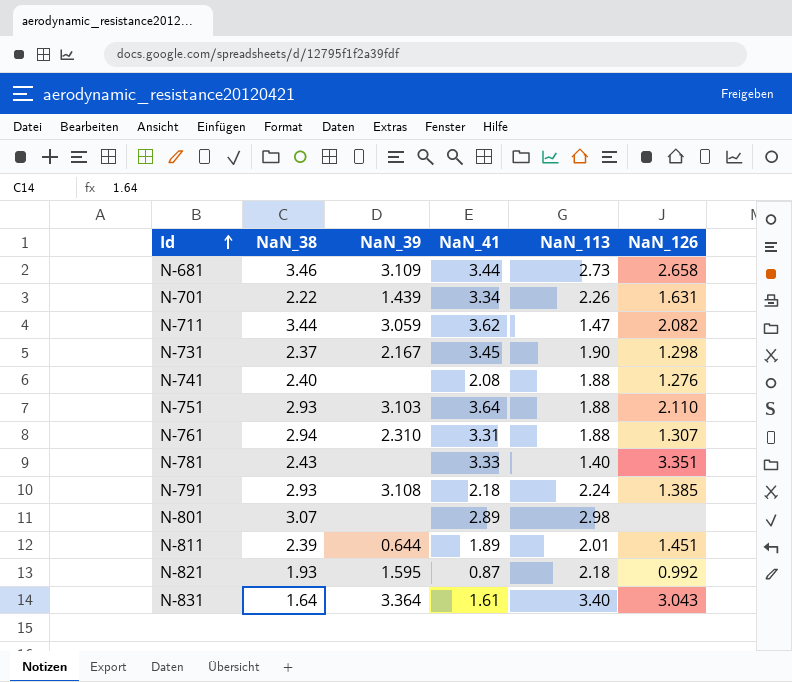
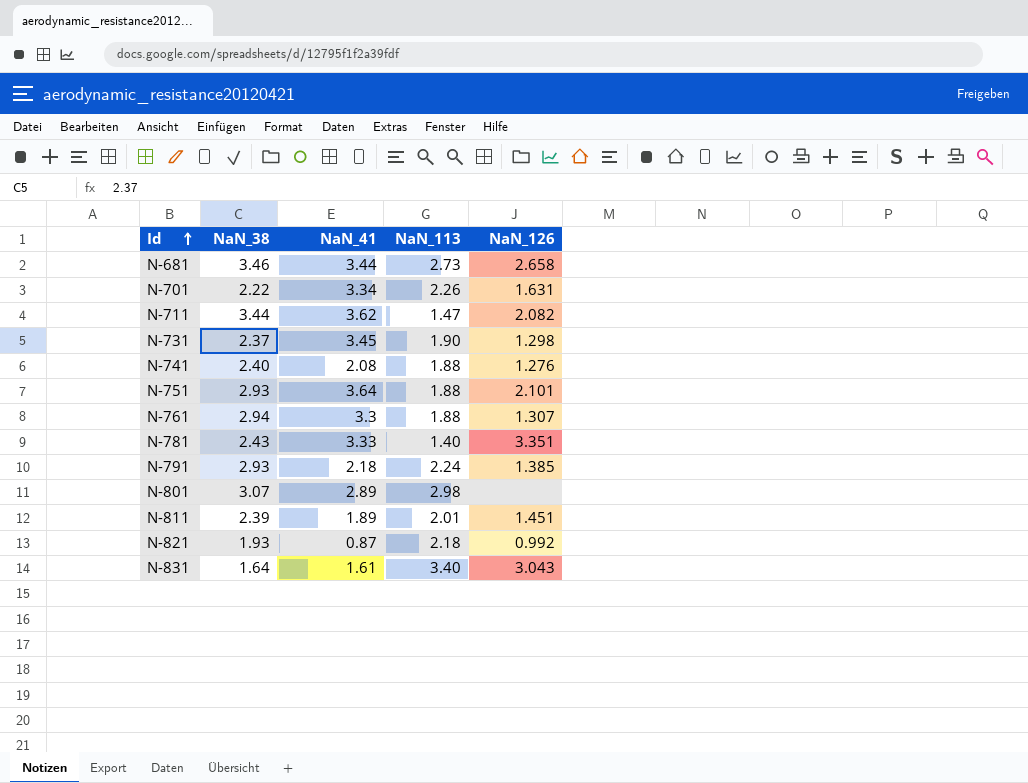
column NaN_39 | position: 3 -> none
N-751 | NaN_126: 2.110 -> 2.101
N-761 | NaN_41: 3.31 -> 3.3

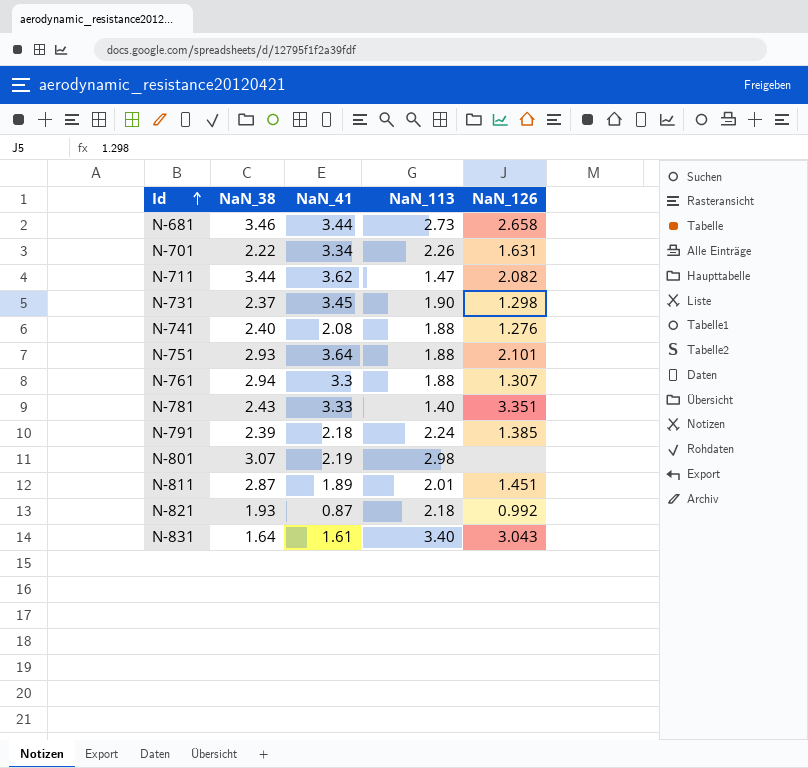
N-791 | NaN_38: 2.93 -> 2.39
N-801 | NaN_41: 2.89 -> 2.19
N-811 | NaN_38: 2.39 -> 2.87

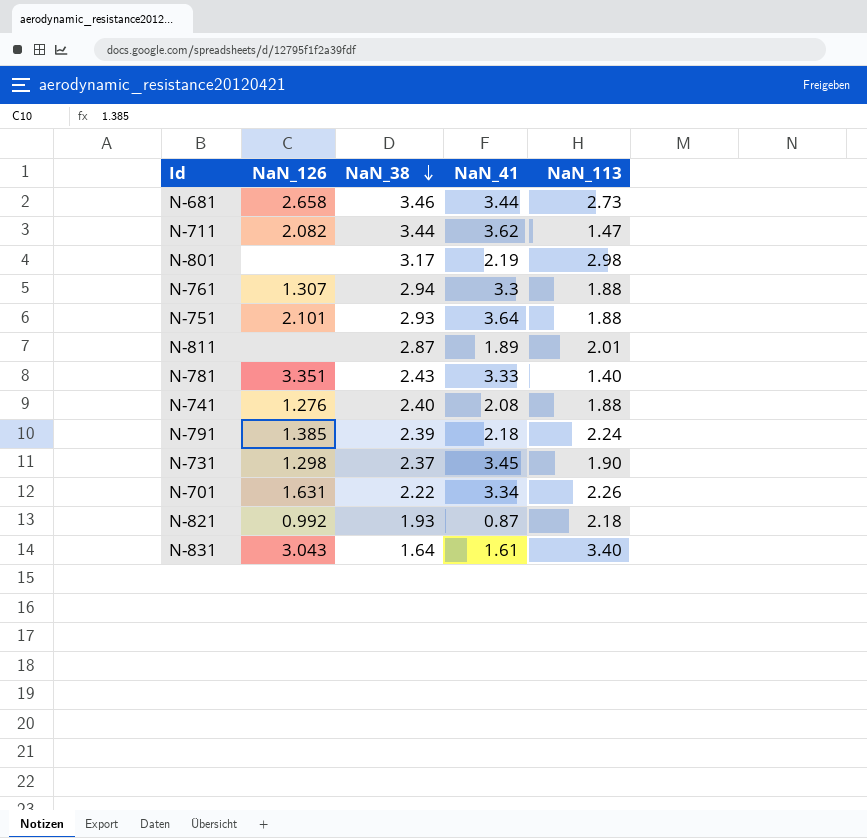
row order: Id ascending -> NaN_38 descending
column NaN_126 | position: 5 -> 2
N-801 | NaN_38: 3.07 -> 3.17
N-811 | NaN_126: 1.451 -> none

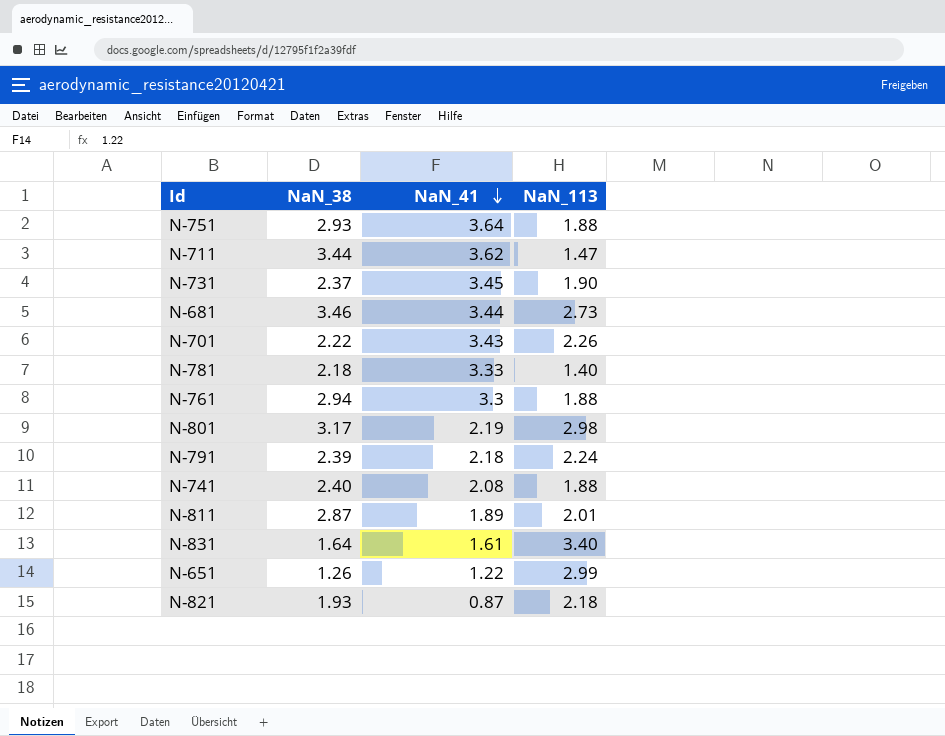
row order: NaN_38 descending -> NaN_41 descending
column NaN_126 | position: 2 -> none
N-701 | NaN_41: 3.34 -> 3.43
N-781 | NaN_38: 2.43 -> 2.18
row N-651: none -> 1.26 | 1.22 | 2.99

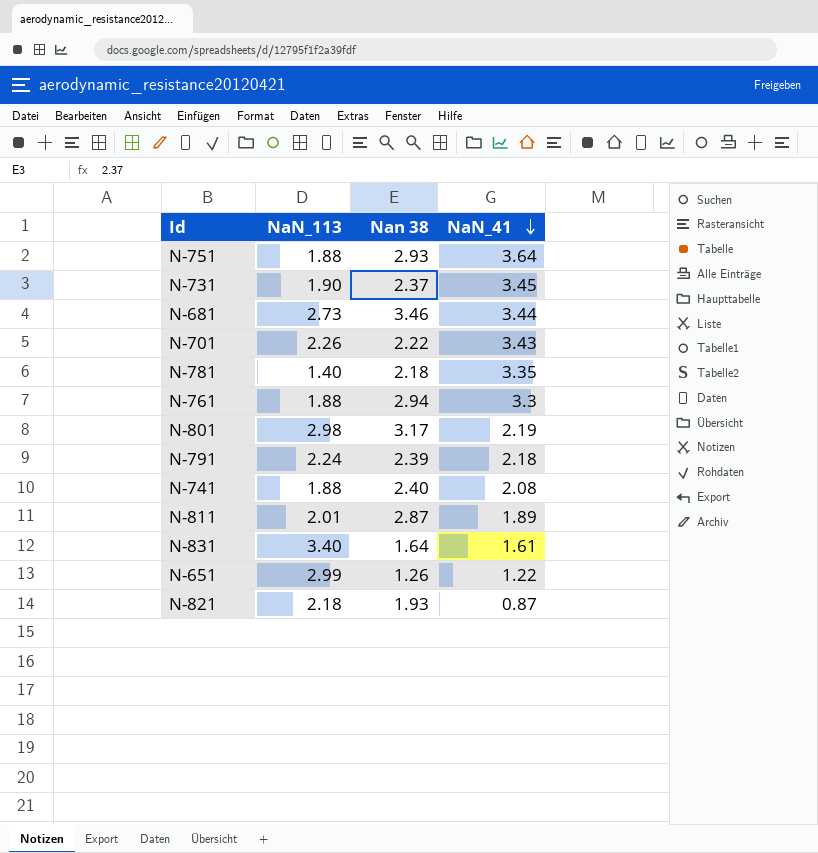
column NaN_113 | position: 4 -> 2
column name: NaN_38 -> Nan 38
row N-711: 3.44 | 3.62 | 1.47 -> none
N-781 | NaN_41: 3.33 -> 3.35

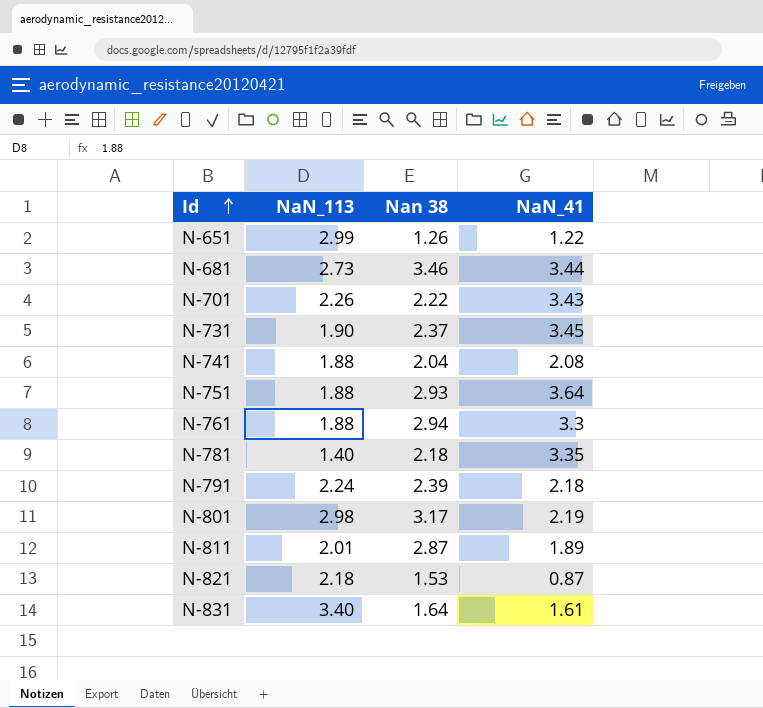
row order: NaN_41 descending -> Id ascending
N-741 | Nan 38: 2.40 -> 2.04
N-821 | Nan 38: 1.93 -> 1.53

